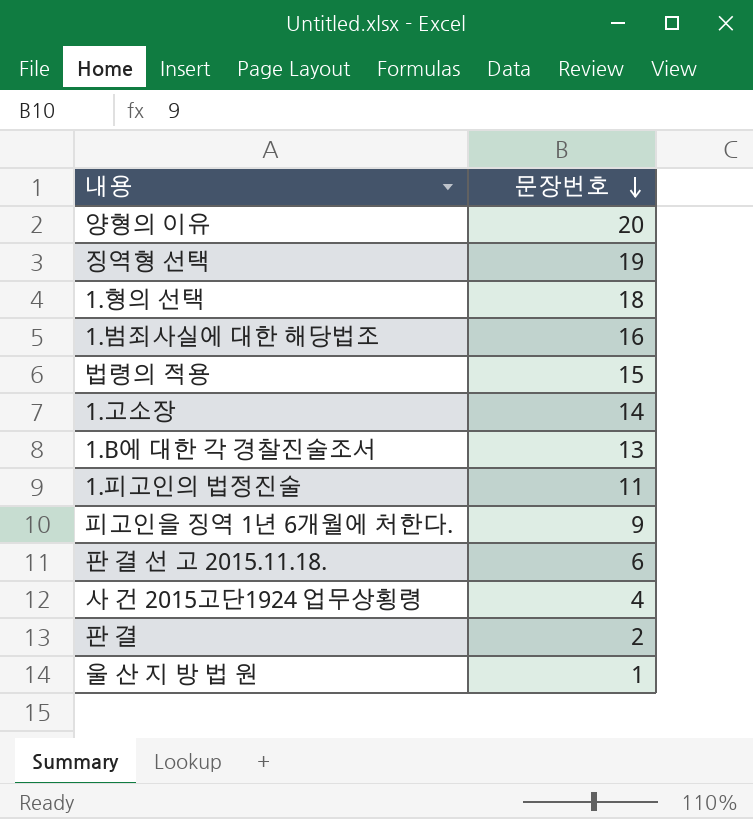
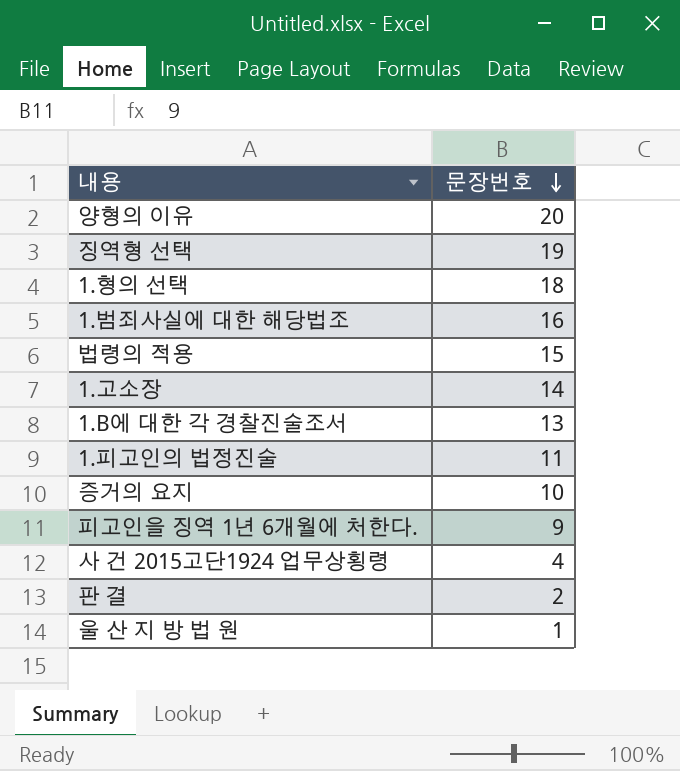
row 판 결 선 고 2015.11.18.: 6 -> none
row 증거의 요지: none -> 10

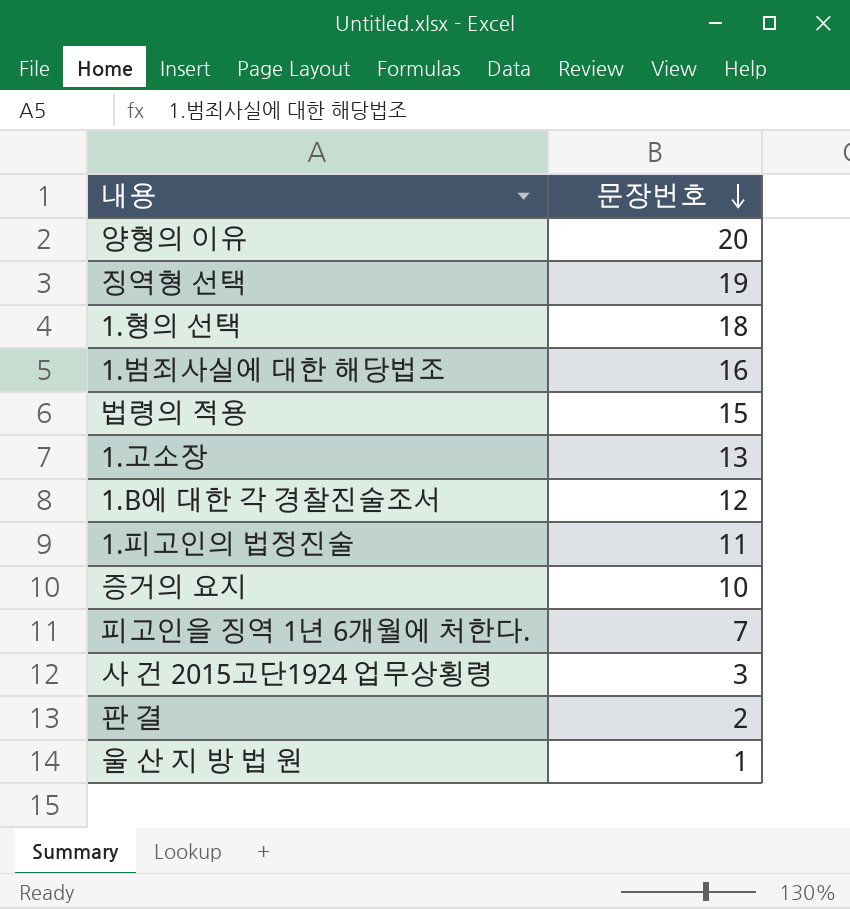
1.고소장 | 문장번호: 14 -> 13
1.B에 대한 각 경찰진술조서 | 문장번호: 13 -> 12
피고인을 징역 1년 6개월에 처한다. | 문장번호: 9 -> 7
사 건 2015고단1924 업무상횡령 | 문장번호: 4 -> 3

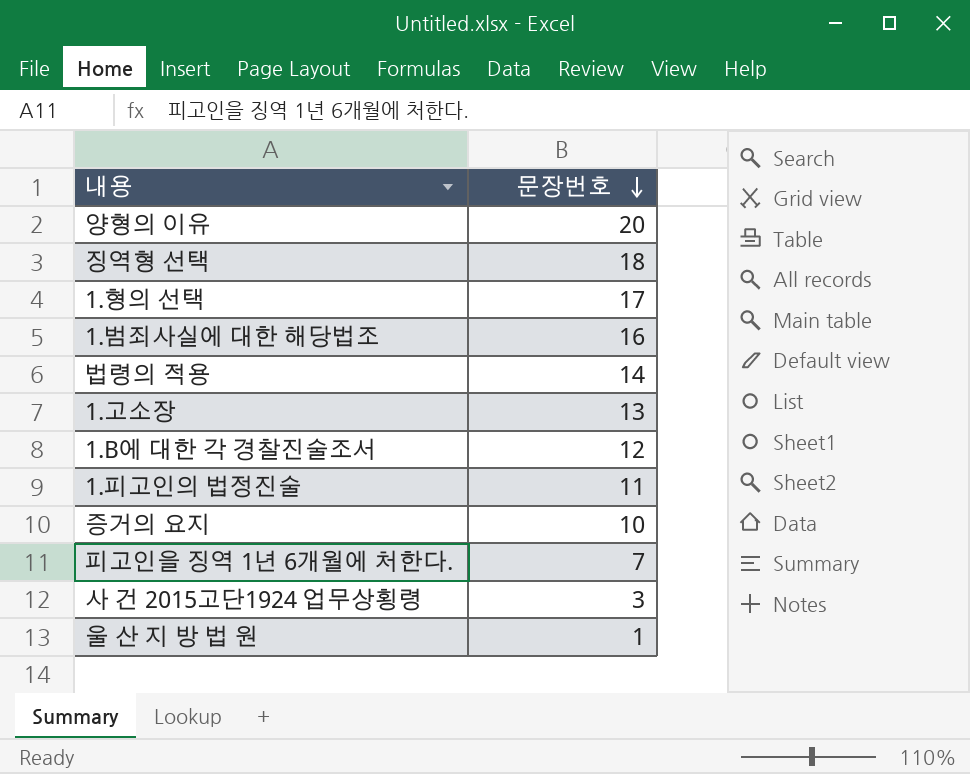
row 판 결: 2 -> none
징역형 선택 | 문장번호: 19 -> 18
1.형의 선택 | 문장번호: 18 -> 17
법령의 적용 | 문장번호: 15 -> 14

